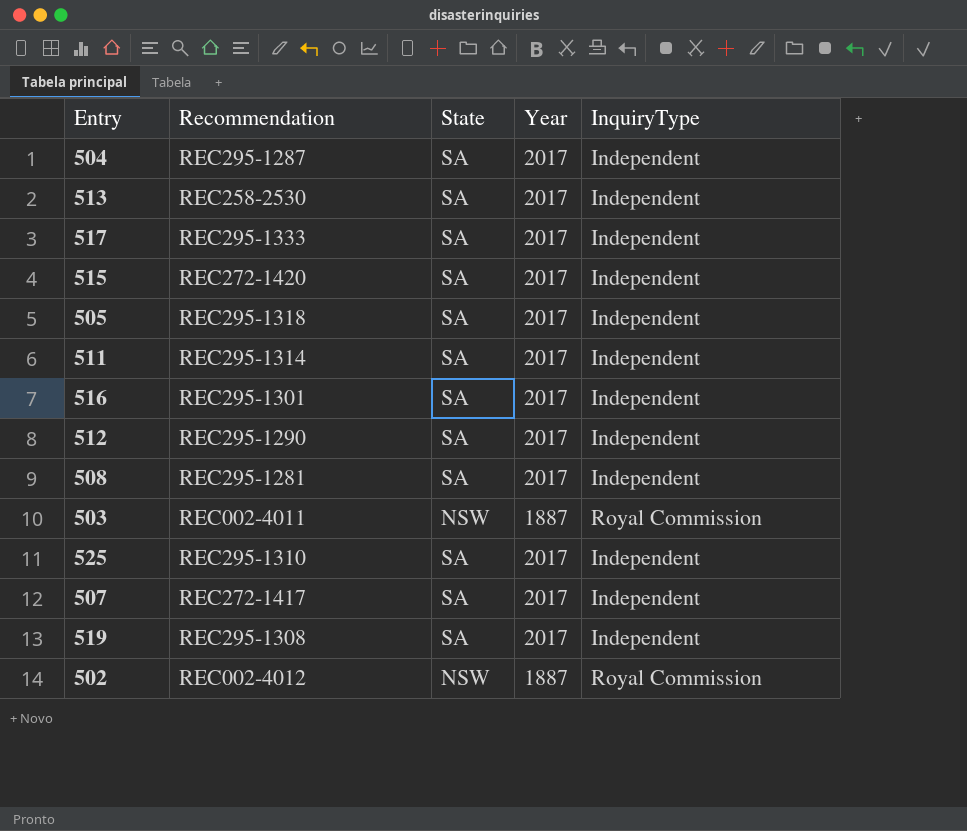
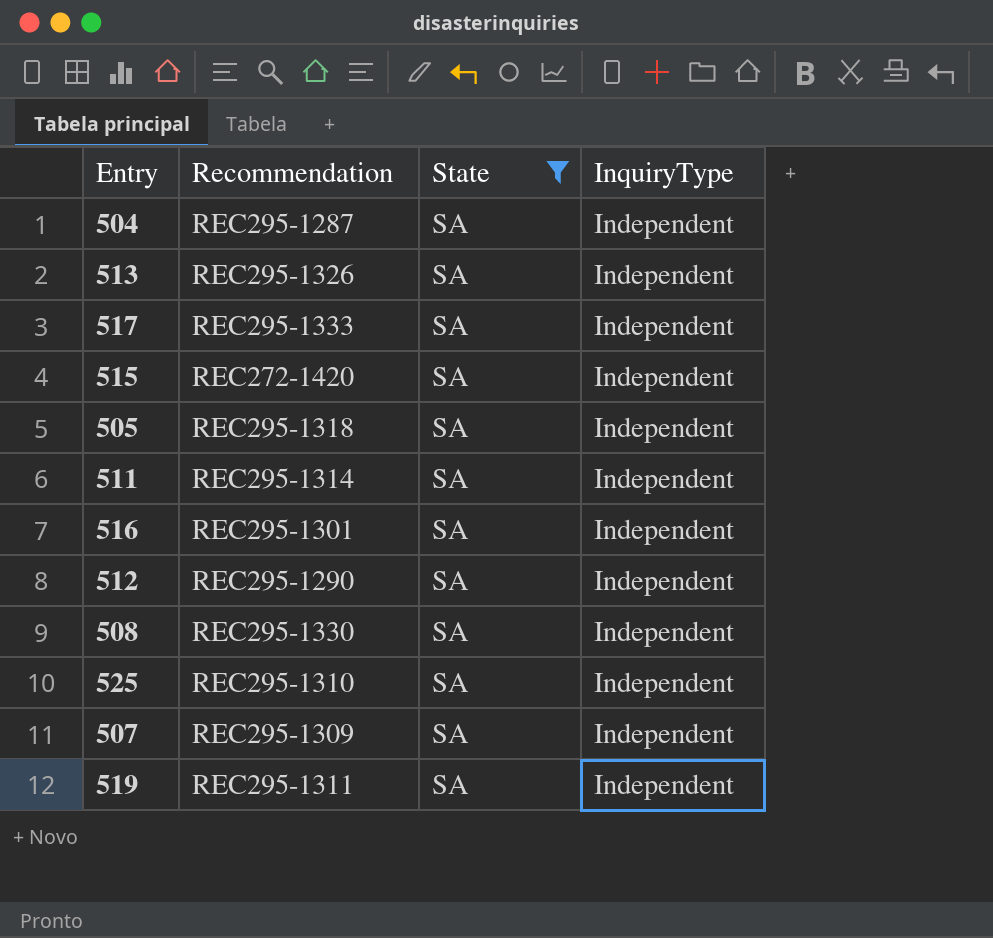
filter: none -> State = SA
column Year | position: 4 -> none
513 | Recommendation: REC258-2530 -> REC295-1326
508 | Recommendation: REC295-1281 -> REC295-1330
507 | Recommendation: REC272-1417 -> REC295-1309
519 | Recommendation: REC295-1308 -> REC295-1311

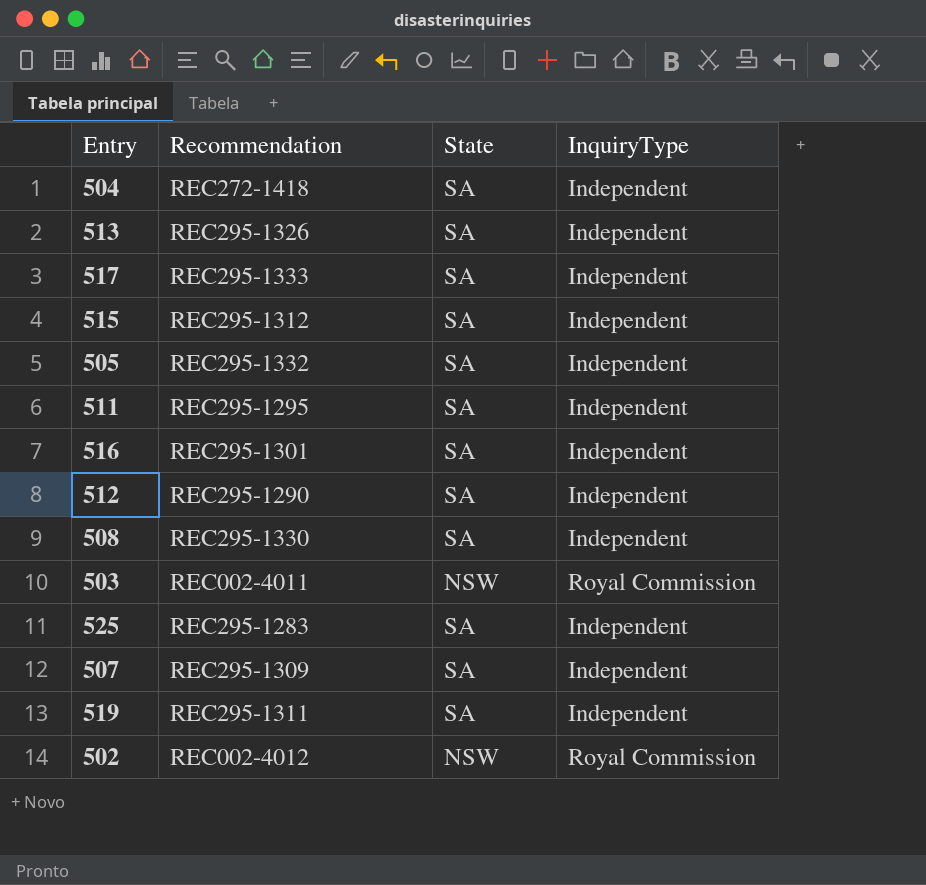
filter: State = SA -> none
504 | Recommendation: REC295-1287 -> REC272-1418
515 | Recommendation: REC272-1420 -> REC295-1312
505 | Recommendation: REC295-1318 -> REC295-1332
511 | Recommendation: REC295-1314 -> REC295-1295
525 | Recommendation: REC295-1310 -> REC295-1283

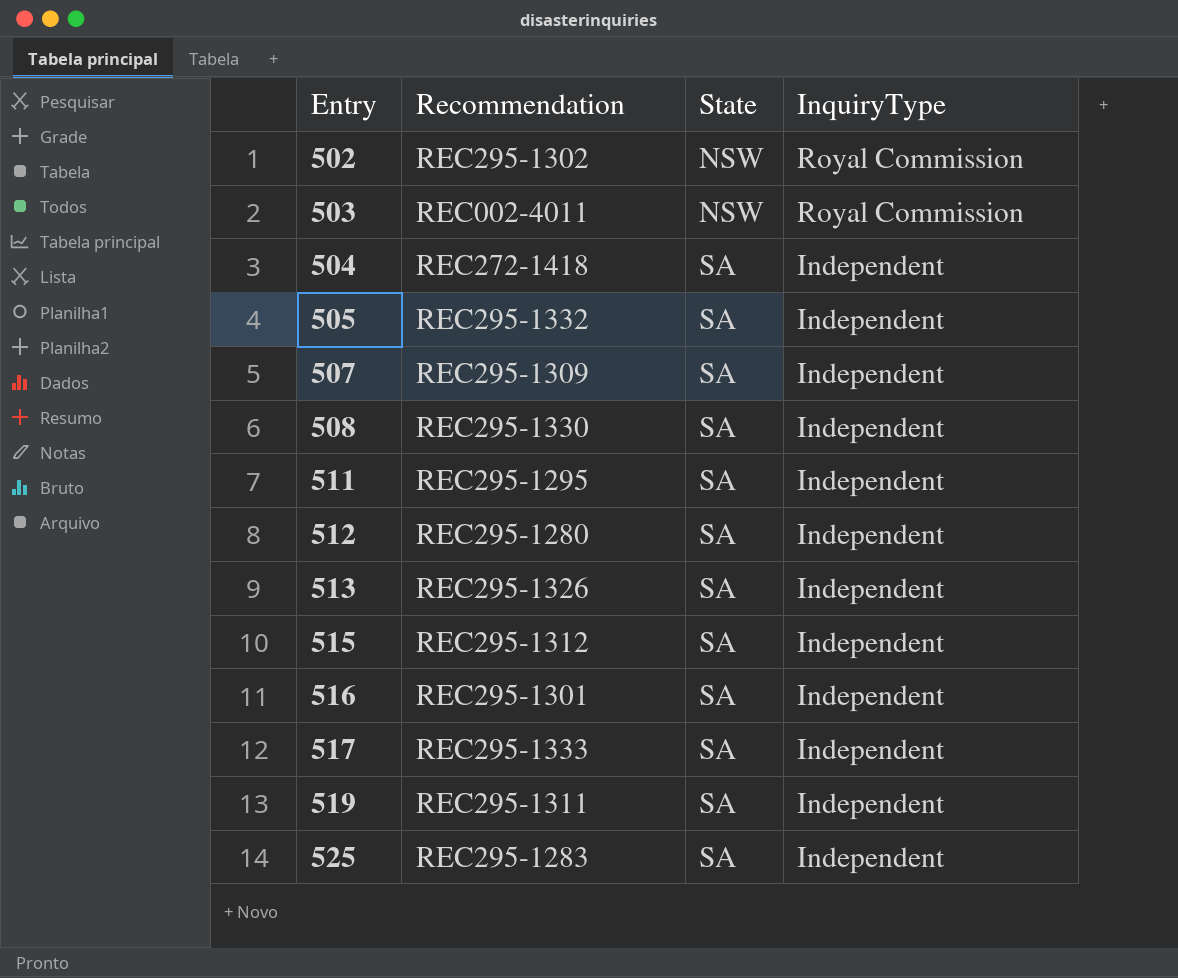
row order: none -> Entry ascending
502 | Recommendation: REC002-4012 -> REC295-1302
512 | Recommendation: REC295-1290 -> REC295-1280

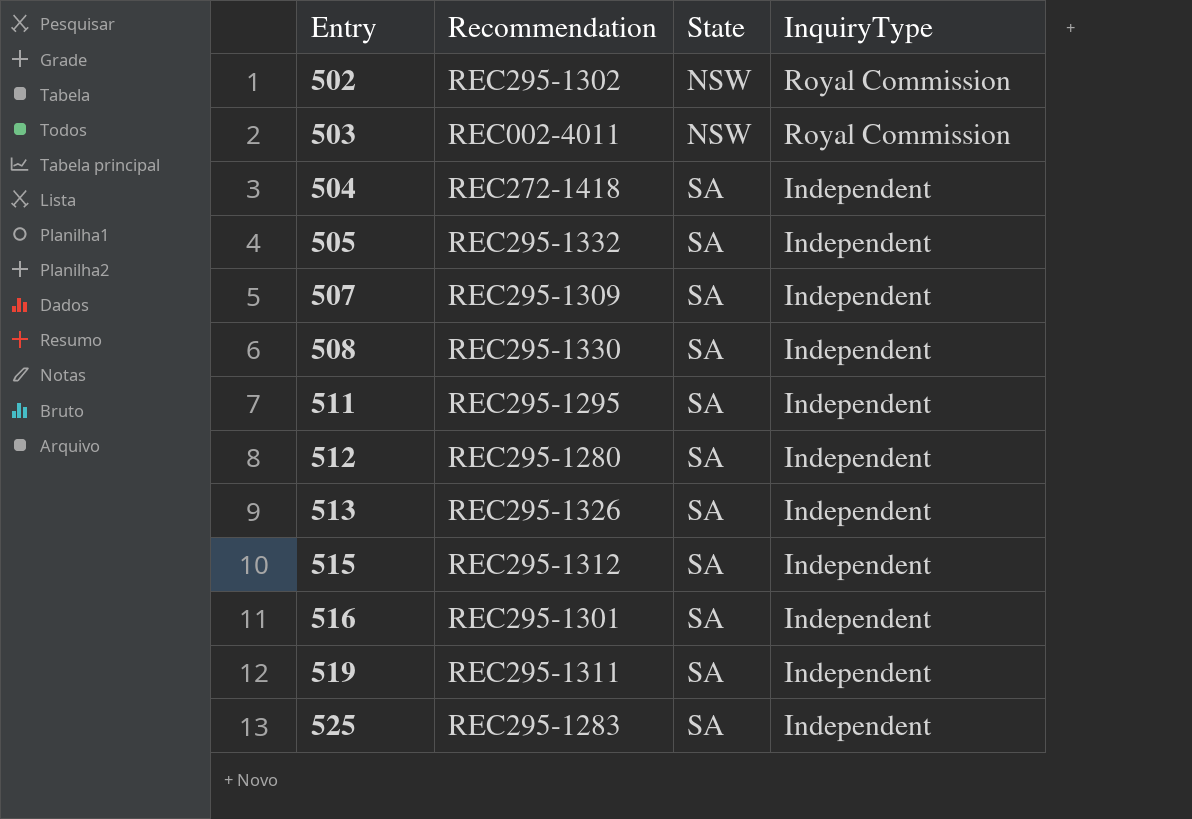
row 517: REC295-1333 | SA | Independent -> none

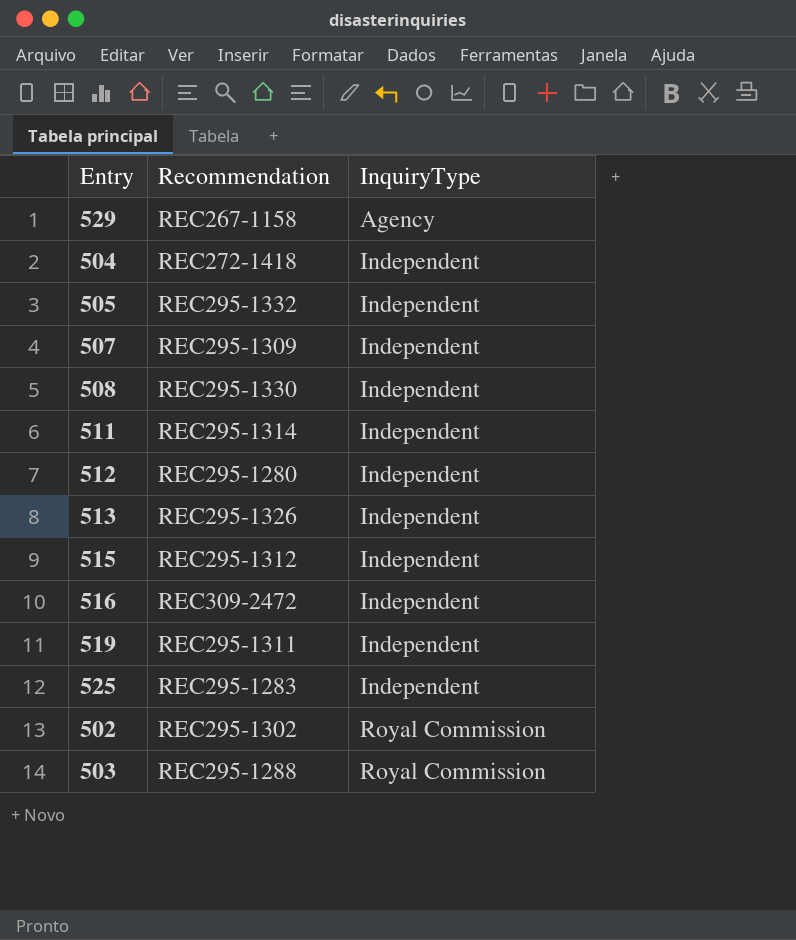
row order: Entry ascending -> InquiryType ascending
column State | position: 3 -> none
row 529: none -> REC267-1158 | Agency
511 | Recommendation: REC295-1295 -> REC295-1314
516 | Recommendation: REC295-1301 -> REC309-2472
503 | Recommendation: REC002-4011 -> REC295-1288

